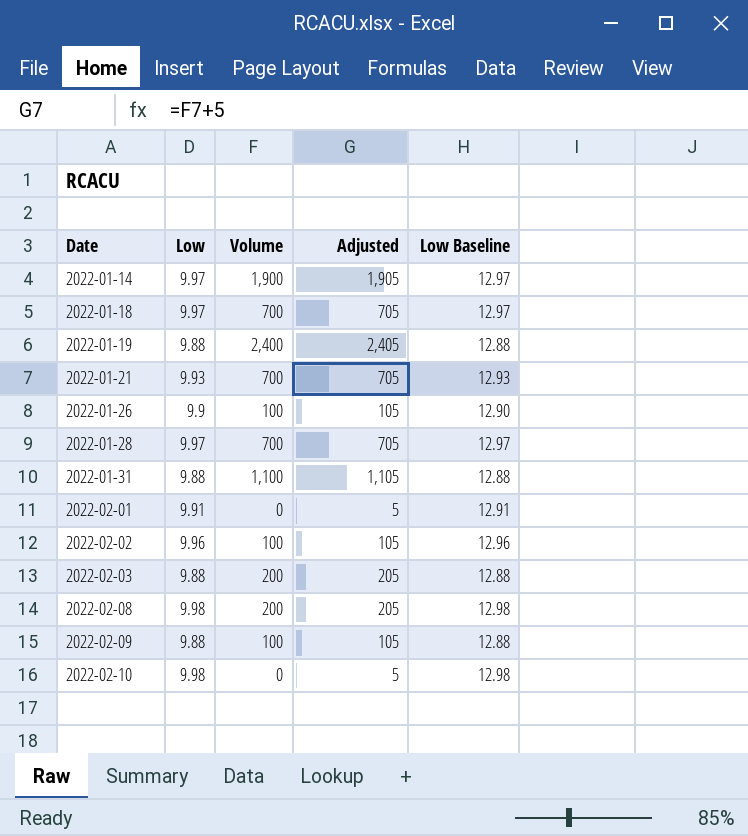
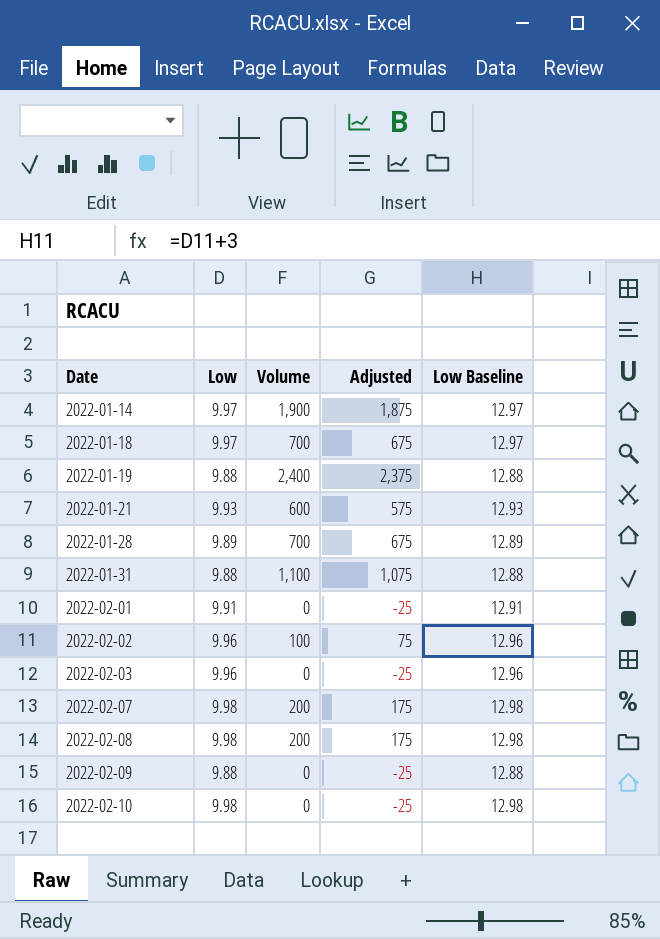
column Adjusted | formula: [Volume] + 5 -> [Volume] - 25
row 2022-01-26: 9.9 | 100 | 105 | 12.90 -> none
2022-01-21 | Volume: 700 -> 600
2022-01-28 | Low: 9.97 -> 9.89
2022-01-28 | Low Baseline: 12.97 -> 12.89
2022-02-03 | Low: 9.88 -> 9.96
2022-02-03 | Volume: 200 -> 0
2022-02-03 | Low Baseline: 12.88 -> 12.96
row 2022-02-07: none -> 9.98 | 200 | 175 | 12.98
2022-02-09 | Volume: 100 -> 0

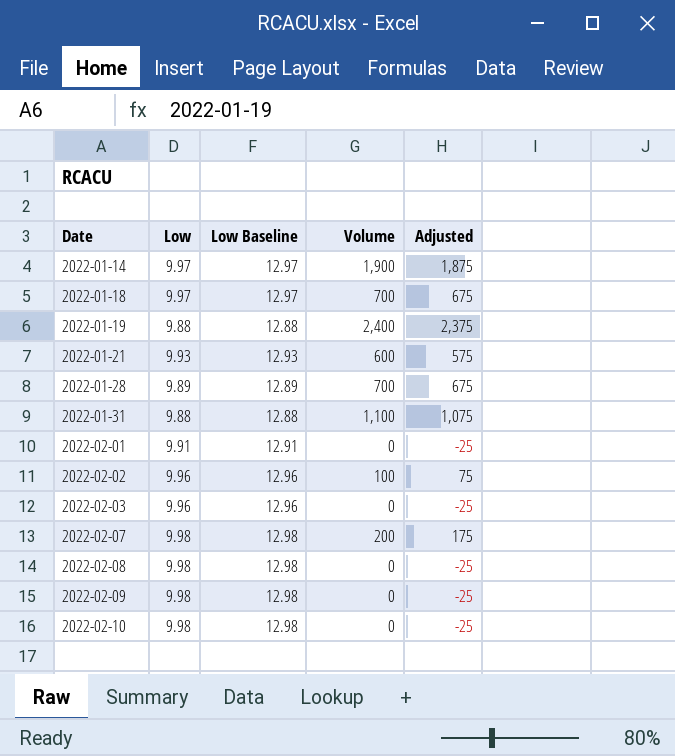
column Low Baseline | position: 5 -> 3
2022-02-08 | Volume: 200 -> 0
2022-02-08 | Adjusted: 175 -> -25
2022-02-09 | Low: 9.88 -> 9.98
2022-02-09 | Low Baseline: 12.88 -> 12.98

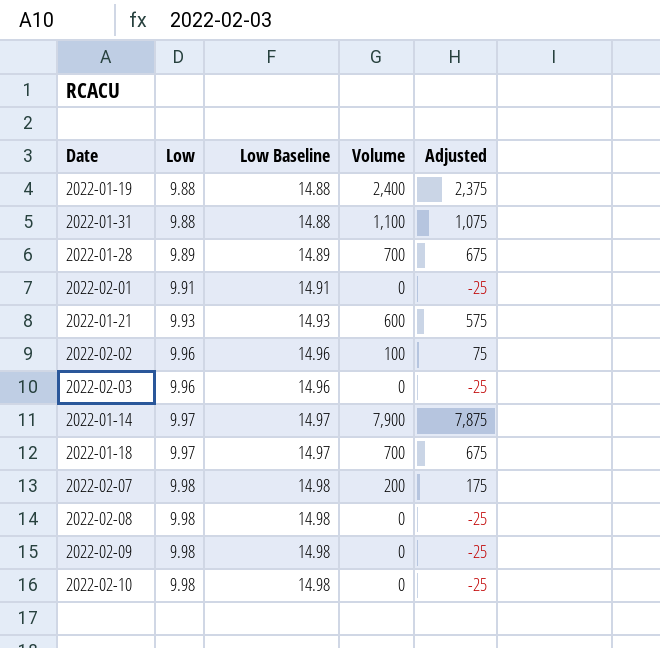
row order: Date ascending -> Low ascending
column Low Baseline | formula: [Low] + 3 -> [Low] + 5
2022-01-14 | Volume: 1,900 -> 7,900
2022-01-14 | Adjusted: 1,875 -> 7,875

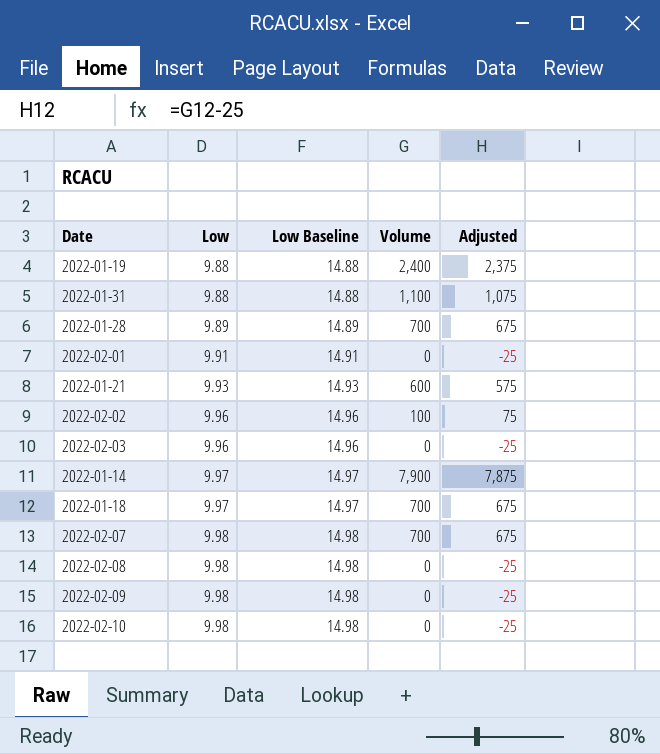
2022-02-07 | Volume: 200 -> 700
2022-02-07 | Adjusted: 175 -> 675

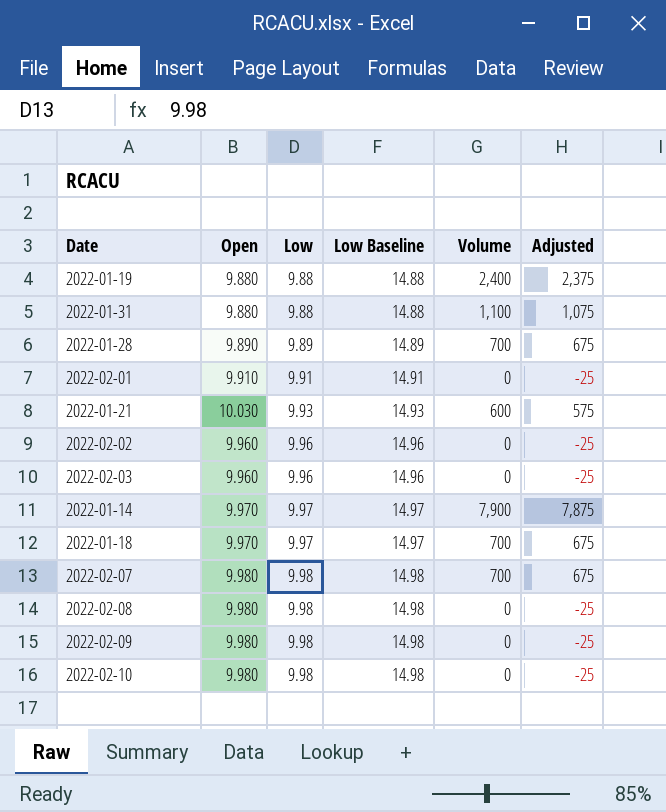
column Open | position: none -> 2
2022-02-02 | Volume: 100 -> 0
2022-02-02 | Adjusted: 75 -> -25

